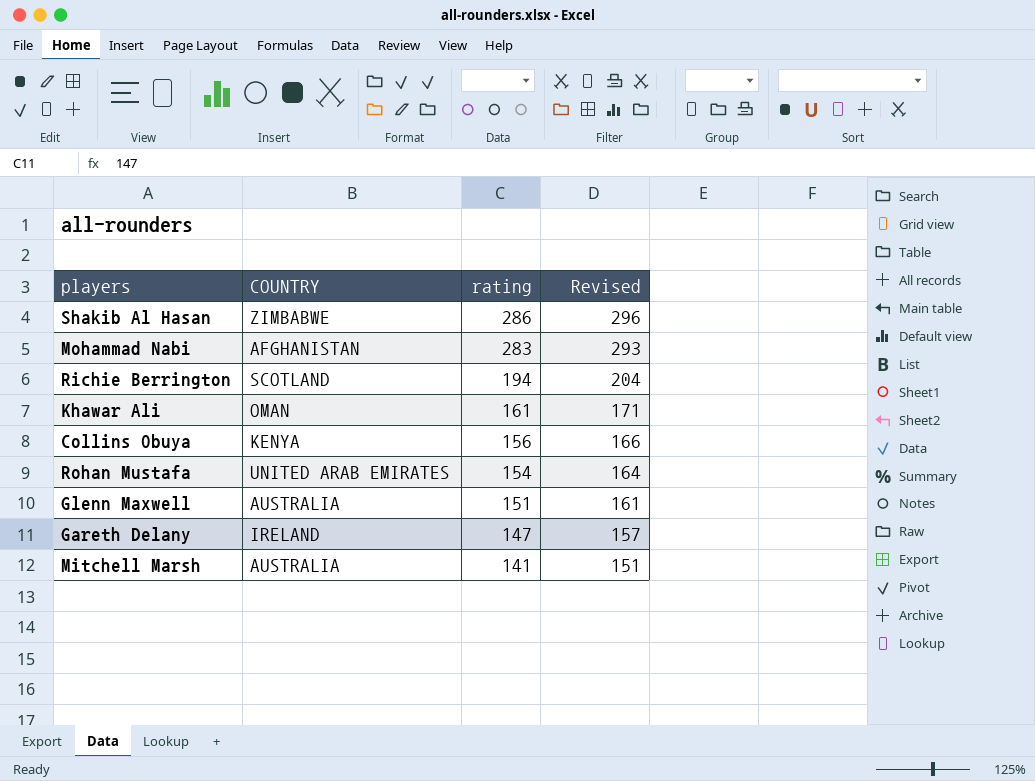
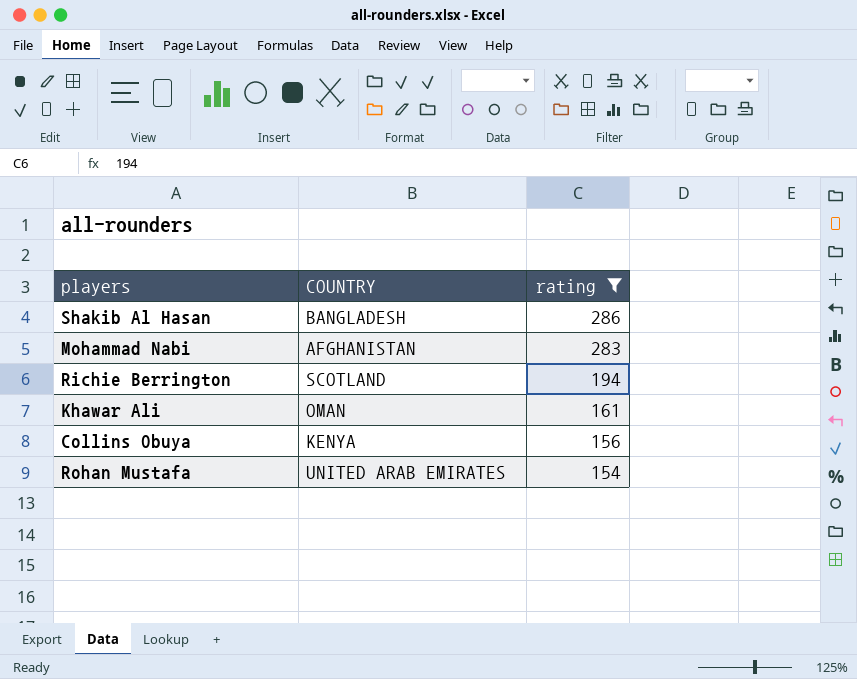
filter: none -> rating >= 154
column Revised | formula: [rating] + 10 -> none
Shakib Al Hasan | COUNTRY: ZIMBABWE -> BANGLADESH

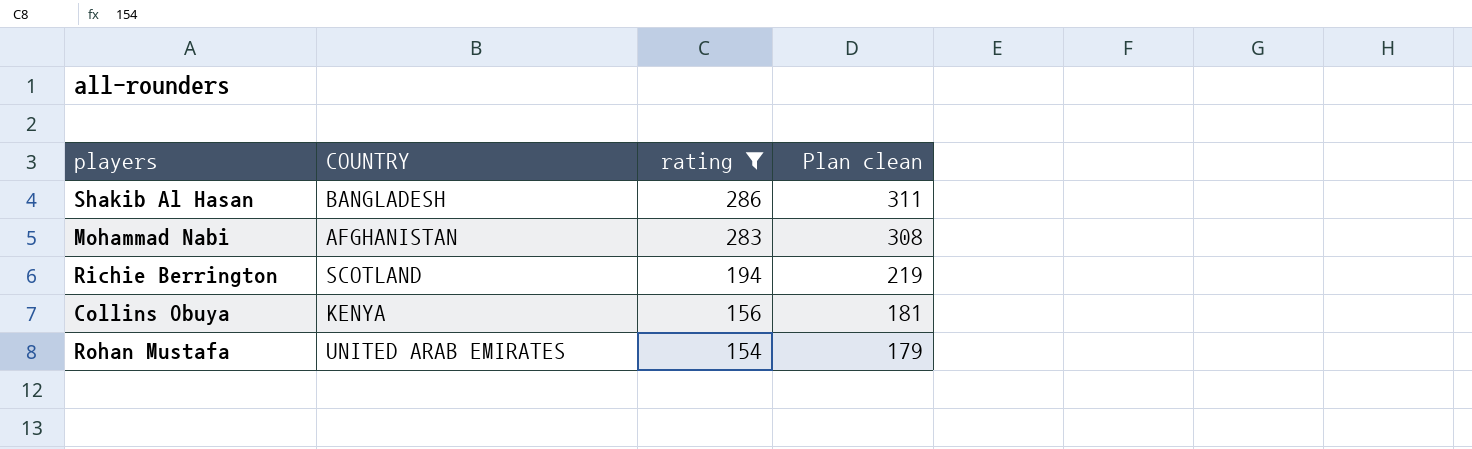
column Plan clean | formula: none -> [rating] + 25
row Khawar Ali: OMAN | 161 -> none

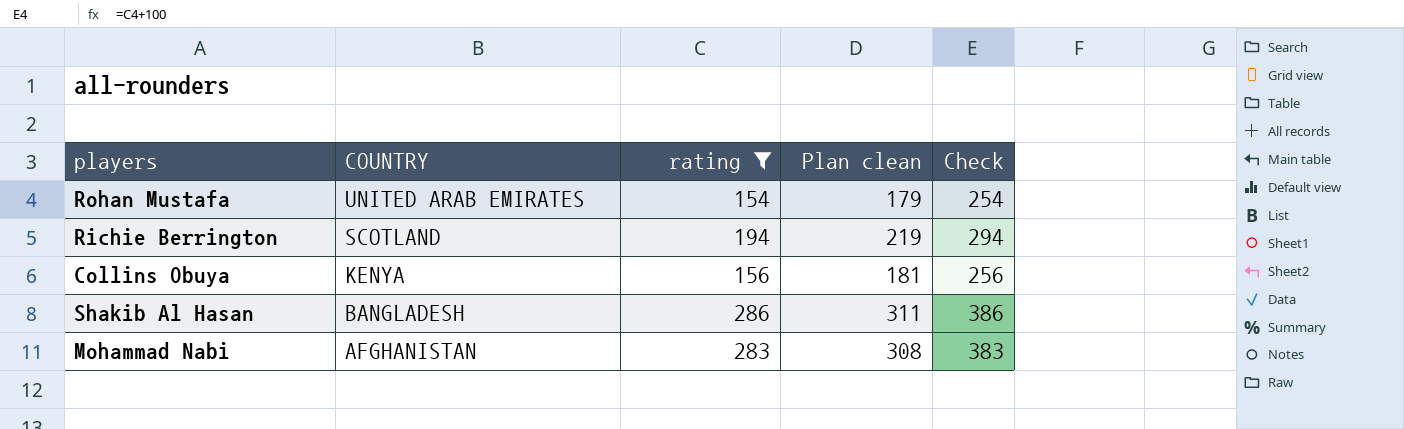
row order: rating descending -> COUNTRY descending
column Check | formula: none -> [rating] + 100

